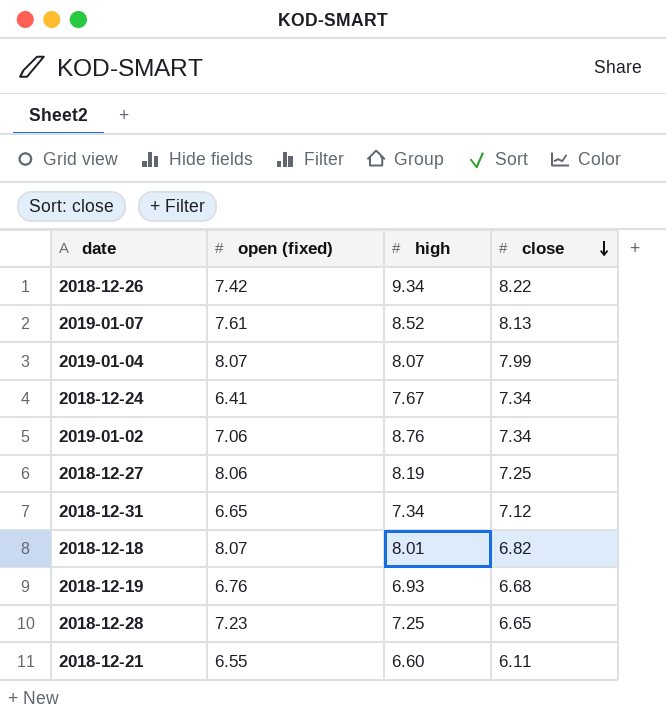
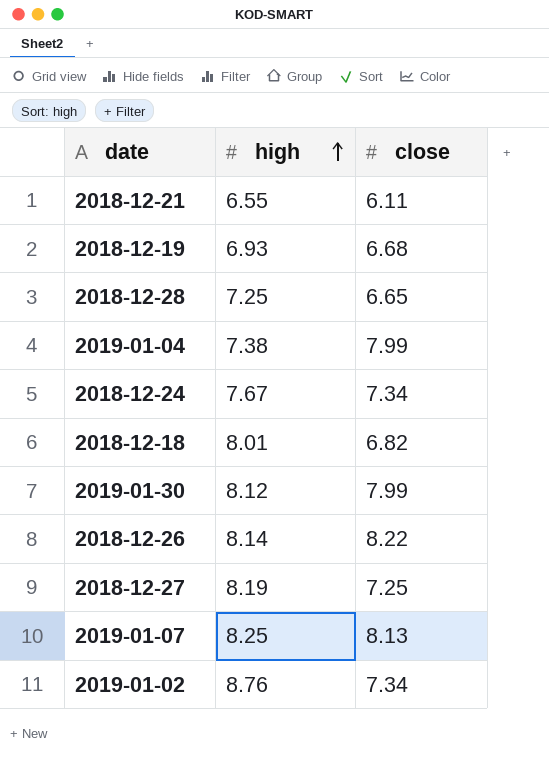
row order: close descending -> high ascending
column open (fixed) | position: 2 -> none
row 2018-12-31: 6.65 | 7.34 | 7.12 -> none
2018-12-21 | high: 6.60 -> 6.55
2019-01-04 | high: 8.07 -> 7.38
row 2019-01-30: none -> 8.12 | 7.99
2018-12-26 | high: 9.34 -> 8.14
2019-01-07 | high: 8.52 -> 8.25

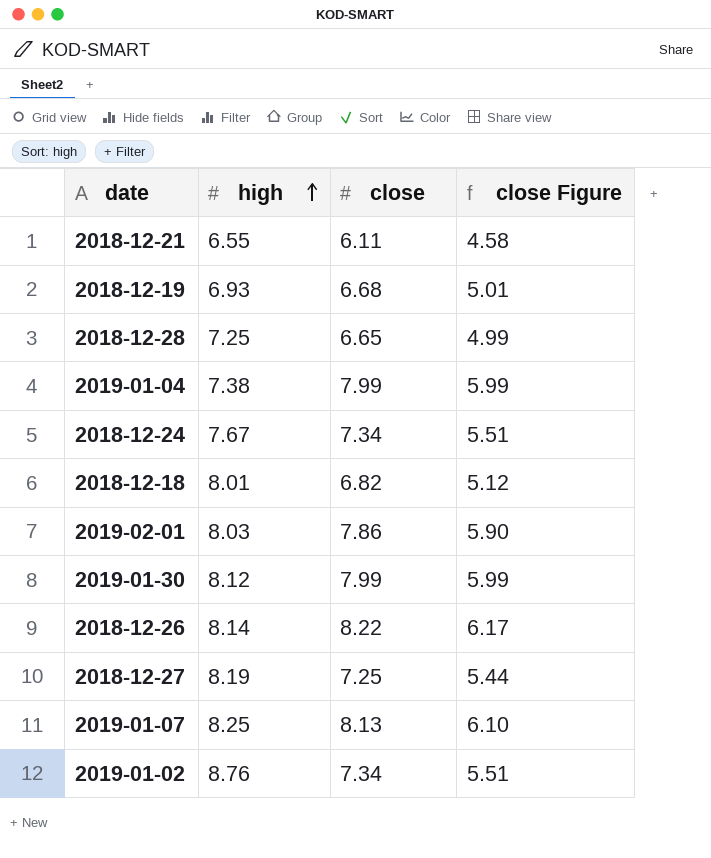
column close Figure | formula: none -> [close] * 0.75
row 2019-02-01: none -> 8.03 | 7.86 | 5.90

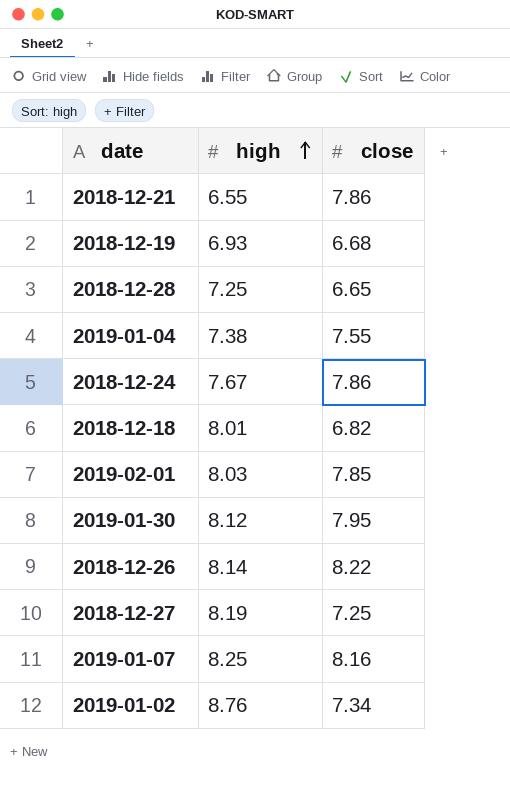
column close Figure | formula: [close] * 0.75 -> none
2018-12-21 | close: 6.11 -> 7.86
2019-01-04 | close: 7.99 -> 7.55
2018-12-24 | close: 7.34 -> 7.86
2019-02-01 | close: 7.86 -> 7.85
2019-01-30 | close: 7.99 -> 7.95
2019-01-07 | close: 8.13 -> 8.16

